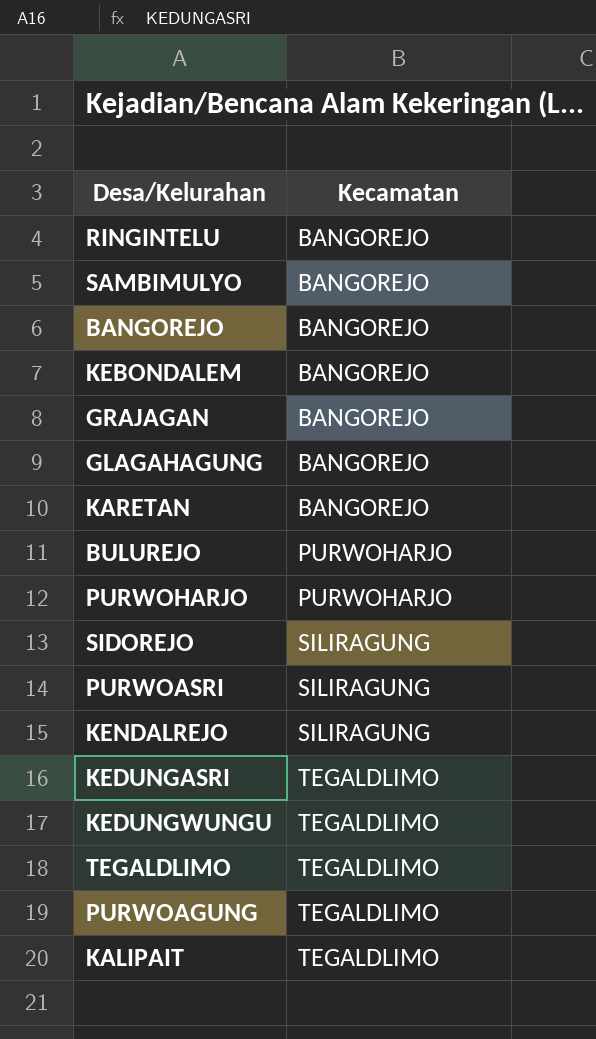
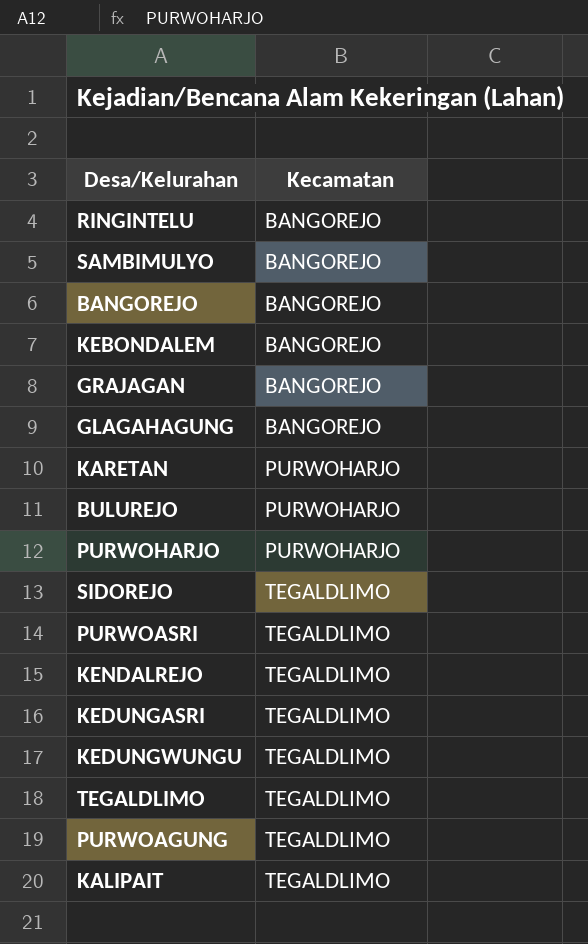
KARETAN | Kecamatan: BANGOREJO -> PURWOHARJO
SIDOREJO | Kecamatan: SILIRAGUNG -> TEGALDLIMO
PURWOASRI | Kecamatan: SILIRAGUNG -> TEGALDLIMO
KENDALREJO | Kecamatan: SILIRAGUNG -> TEGALDLIMO

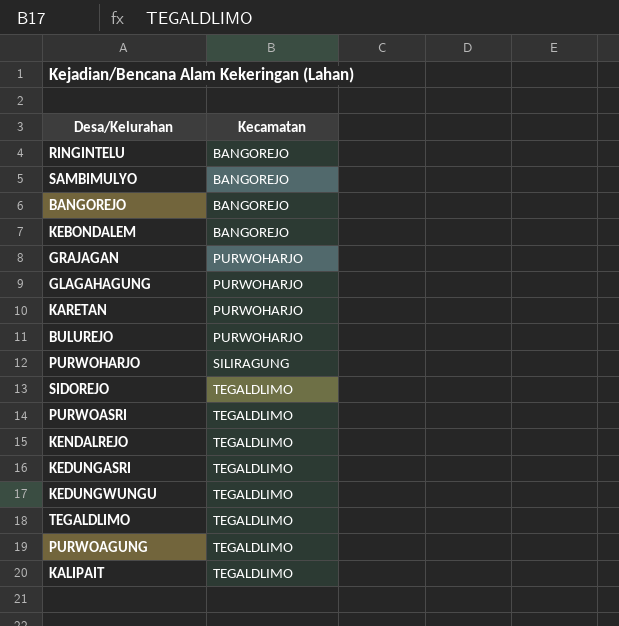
GRAJAGAN | Kecamatan: BANGOREJO -> PURWOHARJO
GLAGAHAGUNG | Kecamatan: BANGOREJO -> PURWOHARJO
PURWOHARJO | Kecamatan: PURWOHARJO -> SILIRAGUNG

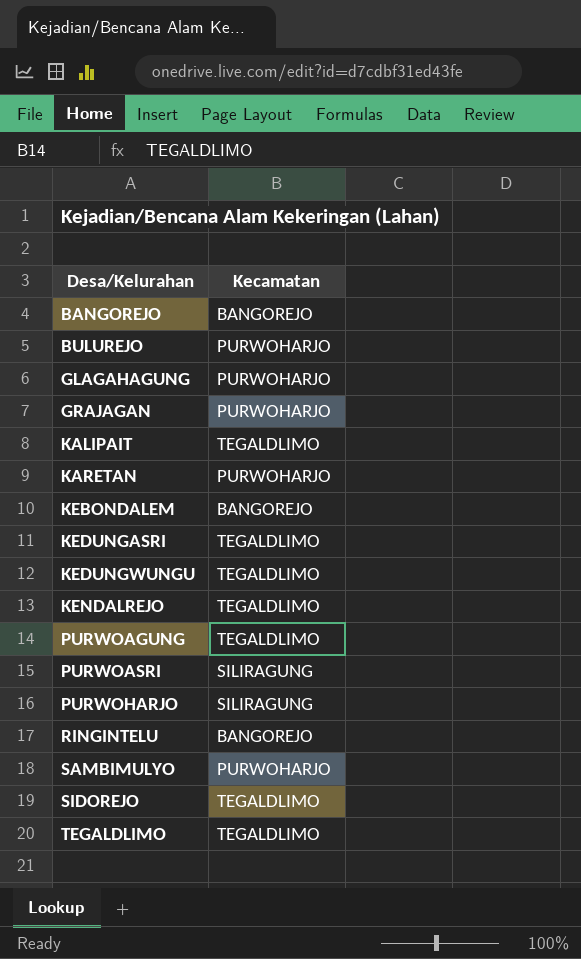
row order: Kecamatan ascending -> Desa/Kelurahan ascending
PURWOASRI | Kecamatan: TEGALDLIMO -> SILIRAGUNG
SAMBIMULYO | Kecamatan: BANGOREJO -> PURWOHARJO

